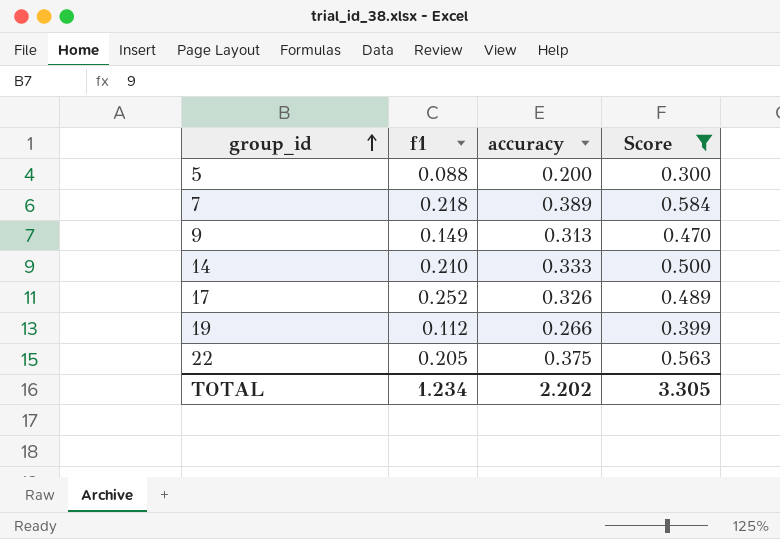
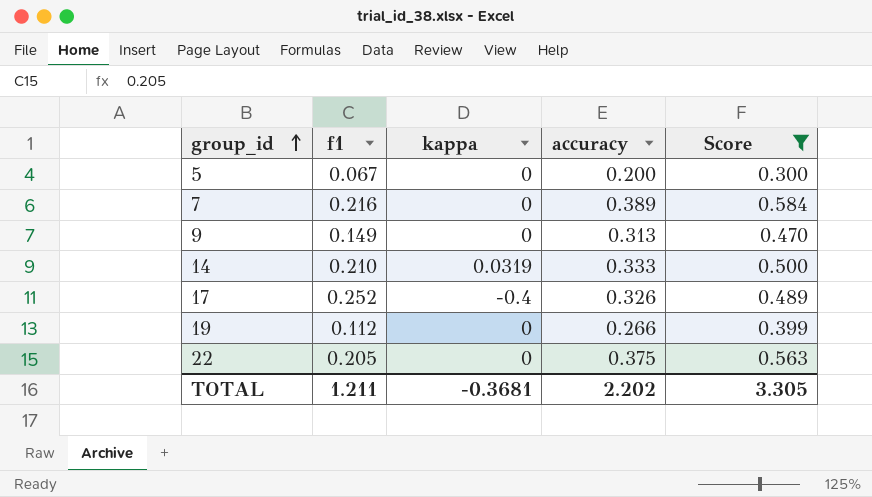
column kappa | position: none -> 3
5 | f1: 0.088 -> 0.067
7 | f1: 0.218 -> 0.216
TOTAL | f1: 1.234 -> 1.211

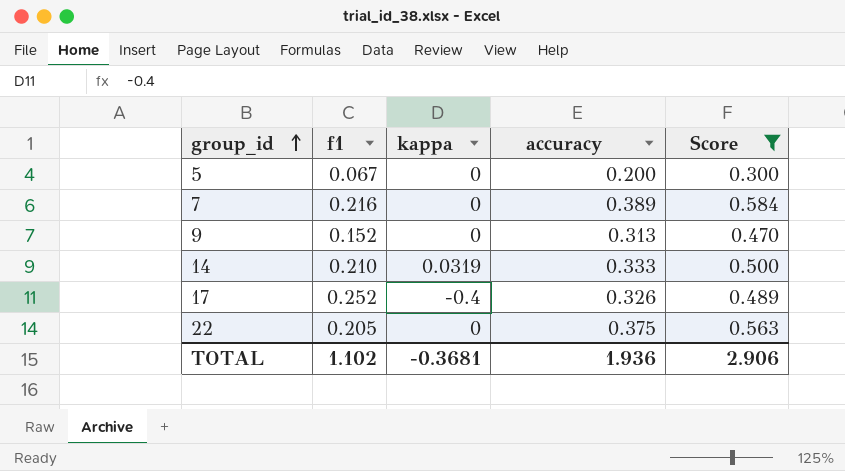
row 19: 0.112 | 0 | 0.266 | 0.399 -> none
9 | f1: 0.149 -> 0.152
TOTAL | f1: 1.211 -> 1.102
TOTAL | accuracy: 2.202 -> 1.936
TOTAL | Score: 3.305 -> 2.906

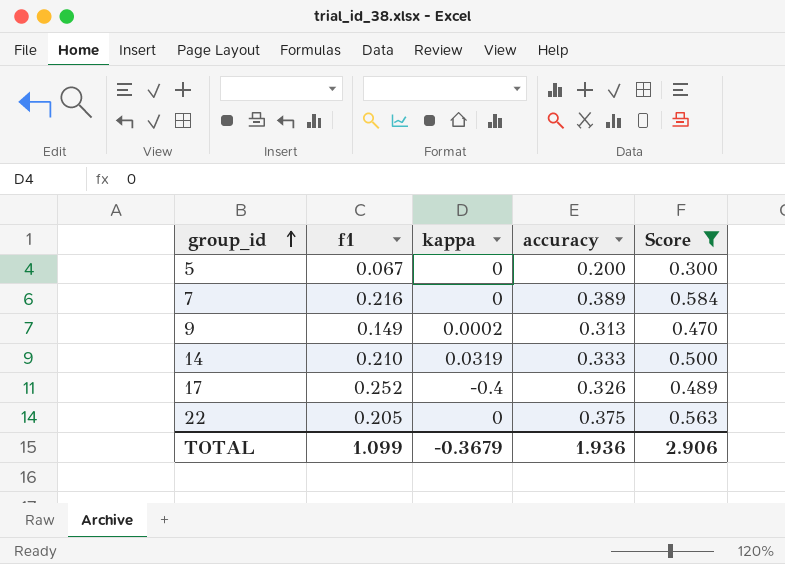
9 | f1: 0.152 -> 0.149
9 | kappa: 0 -> 0.0002
TOTAL | f1: 1.102 -> 1.099
TOTAL | kappa: -0.3681 -> -0.3679

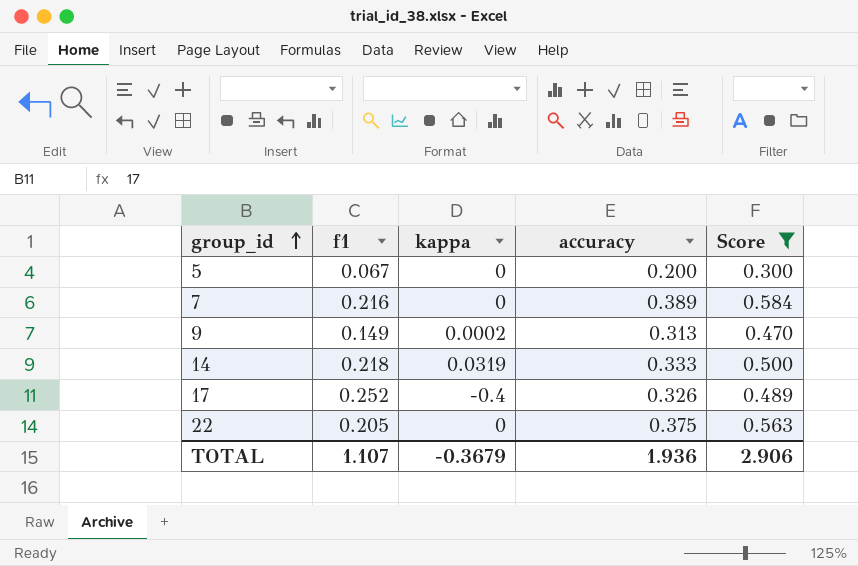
14 | f1: 0.210 -> 0.218
TOTAL | f1: 1.099 -> 1.107

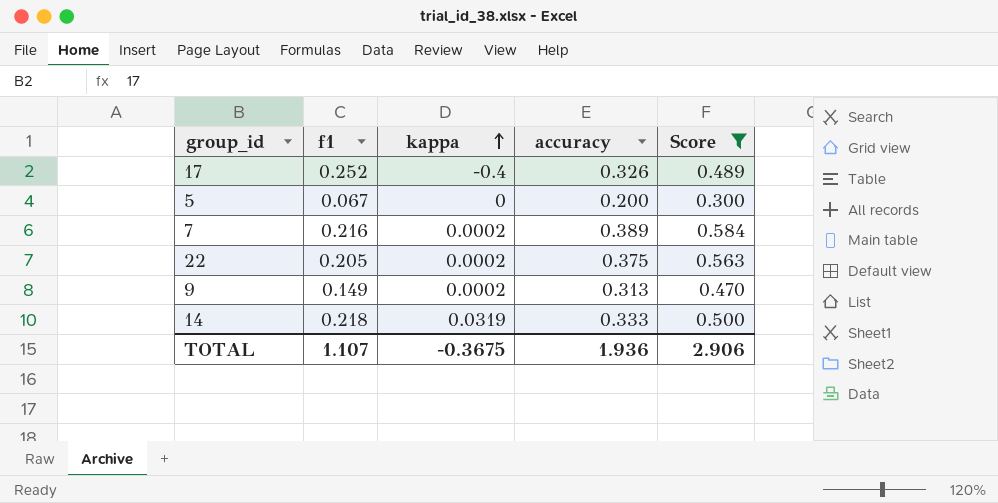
row order: group_id ascending -> kappa ascending
7 | kappa: 0 -> 0.0002
22 | kappa: 0 -> 0.0002
TOTAL | kappa: -0.3679 -> -0.3675

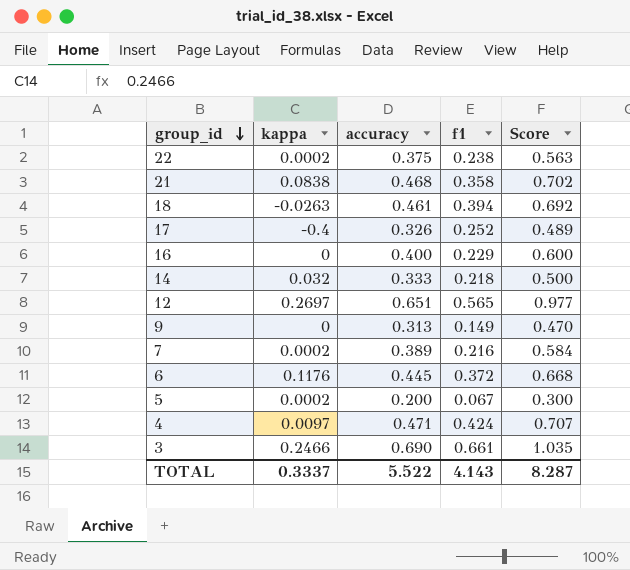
filter: Score <= 0.584 -> none
row order: kappa ascending -> group_id descending
column f1 | position: 2 -> 4
22 | f1: 0.205 -> 0.238
14 | kappa: 0.0319 -> 0.032
9 | kappa: 0.0002 -> 0
5 | kappa: 0 -> 0.0002
TOTAL | kappa: -0.3675 -> 0.3337
TOTAL | accuracy: 1.936 -> 5.522
TOTAL | f1: 1.107 -> 4.143
TOTAL | Score: 2.906 -> 8.287

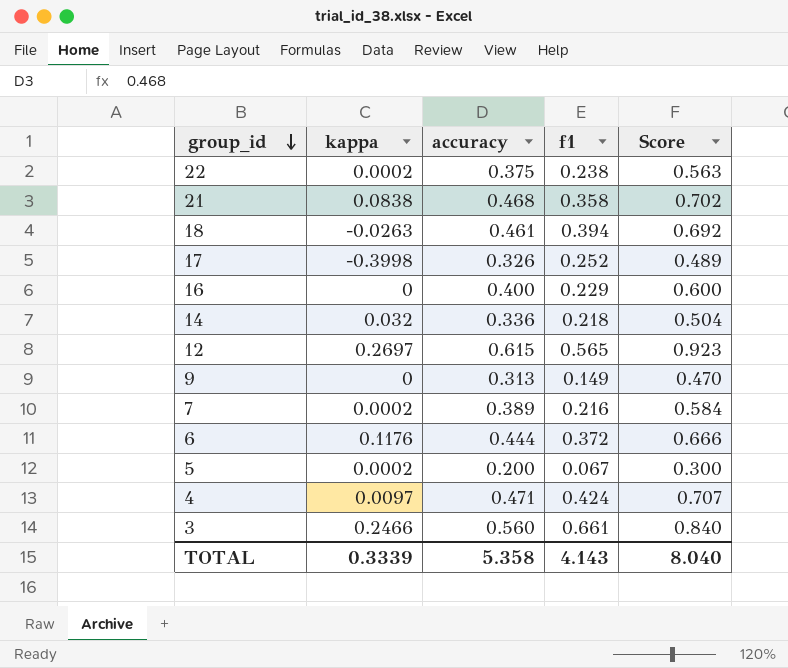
17 | kappa: -0.4 -> -0.3998
14 | accuracy: 0.333 -> 0.336
14 | Score: 0.500 -> 0.504
12 | accuracy: 0.651 -> 0.615
12 | Score: 0.977 -> 0.923
6 | accuracy: 0.445 -> 0.444
6 | Score: 0.668 -> 0.666
3 | accuracy: 0.690 -> 0.560
3 | Score: 1.035 -> 0.840
TOTAL | kappa: 0.3337 -> 0.3339
TOTAL | accuracy: 5.522 -> 5.358
TOTAL | Score: 8.287 -> 8.040

